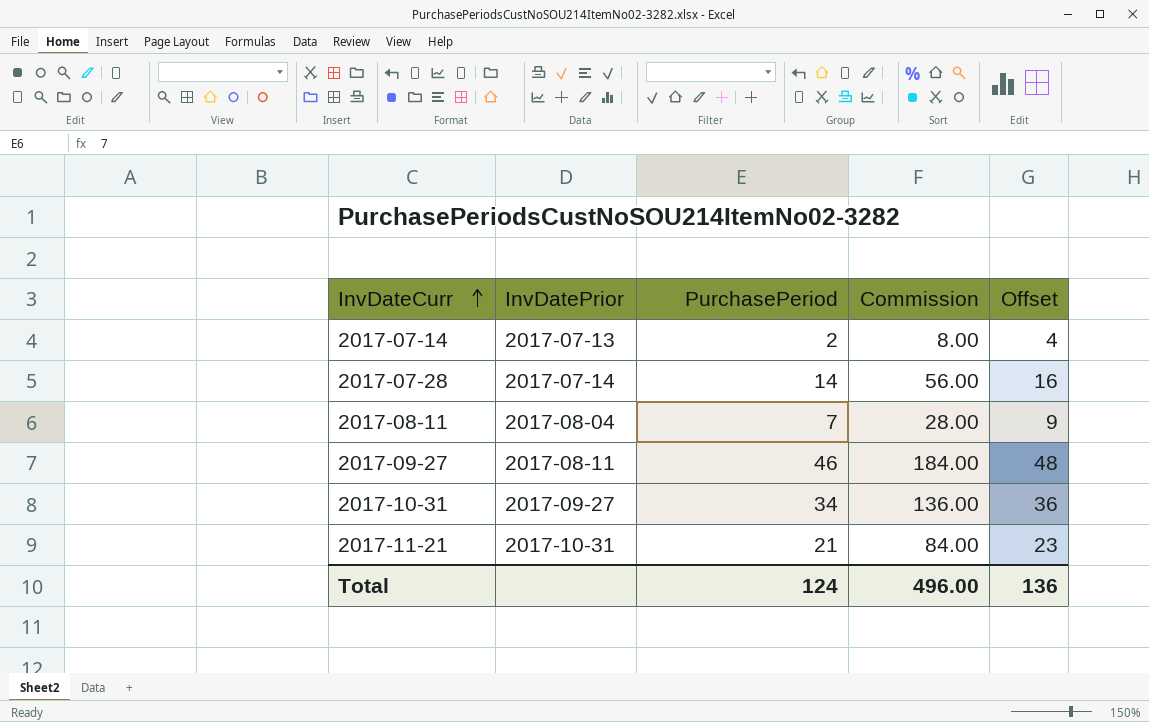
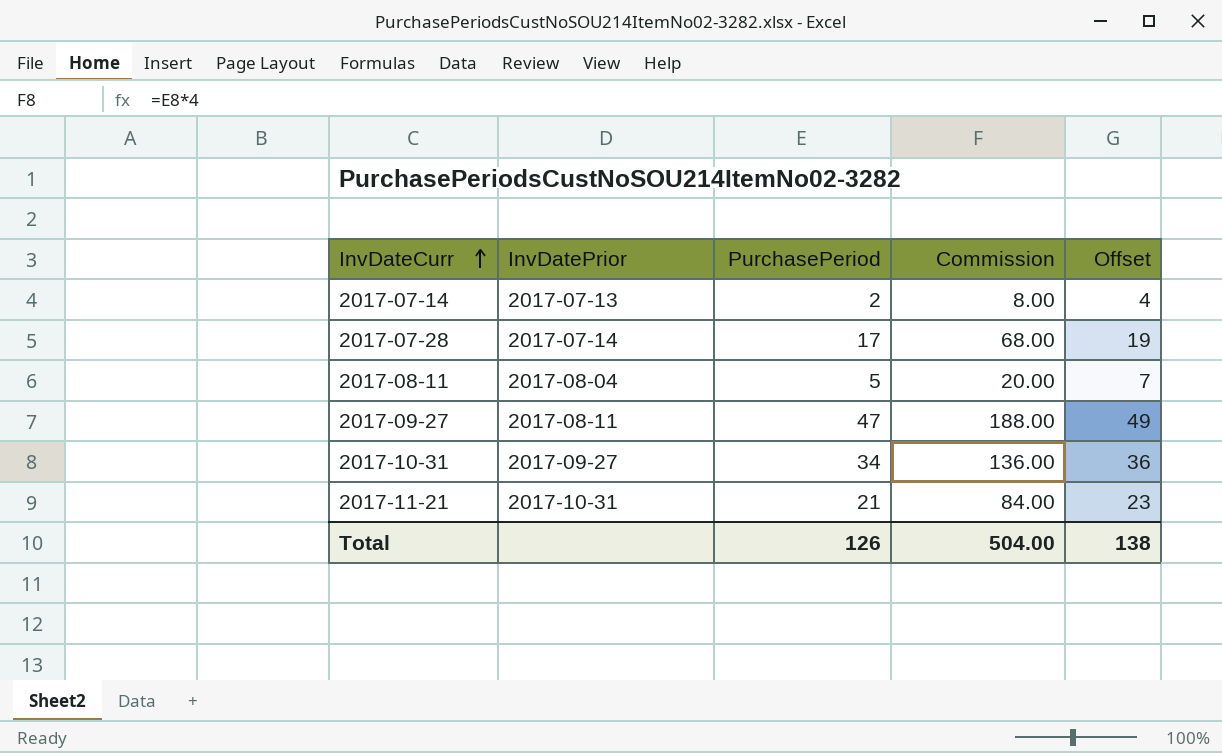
2017-07-28 | PurchasePeriod: 14 -> 17
2017-07-28 | Commission: 56.00 -> 68.00
2017-07-28 | Offset: 16 -> 19
2017-08-11 | PurchasePeriod: 7 -> 5
2017-08-11 | Commission: 28.00 -> 20.00
2017-08-11 | Offset: 9 -> 7
2017-09-27 | PurchasePeriod: 46 -> 47
2017-09-27 | Commission: 184.00 -> 188.00
2017-09-27 | Offset: 48 -> 49
Total | PurchasePeriod: 124 -> 126
Total | Commission: 496.00 -> 504.00
Total | Offset: 136 -> 138

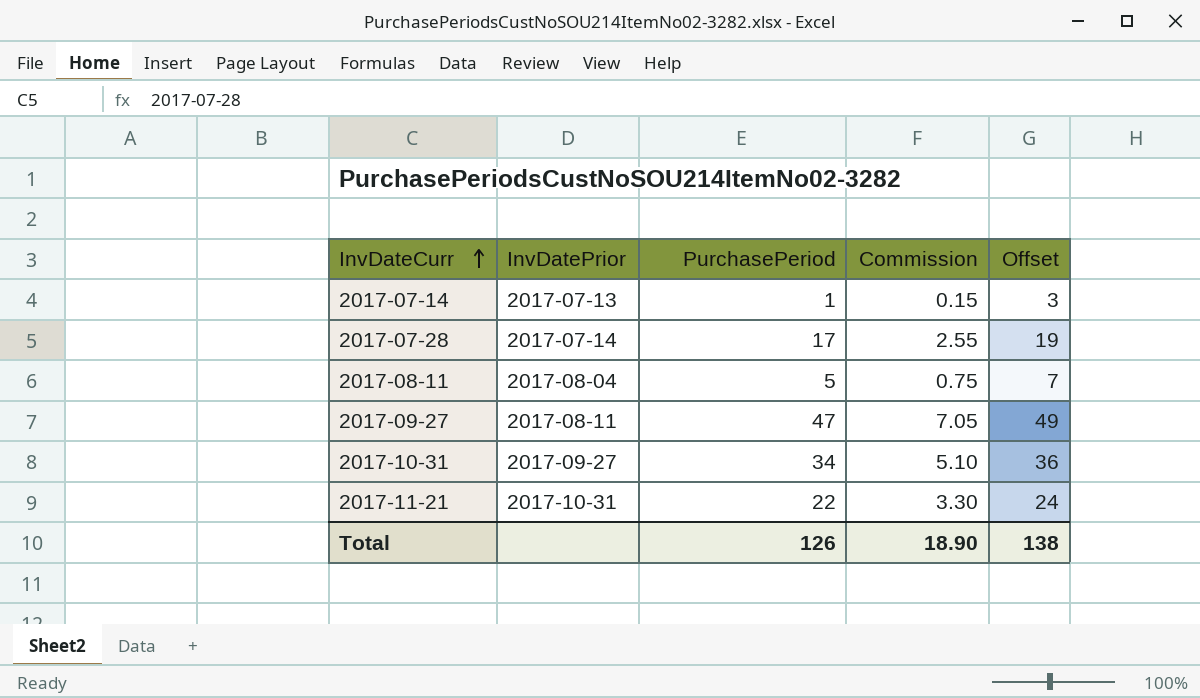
column Commission | formula: [PurchasePeriod] * 4 -> [PurchasePeriod] * 0.15
2017-07-14 | PurchasePeriod: 2 -> 1
2017-07-14 | Offset: 4 -> 3
2017-11-21 | PurchasePeriod: 21 -> 22
2017-11-21 | Offset: 23 -> 24
Total | Commission: 504.00 -> 18.90

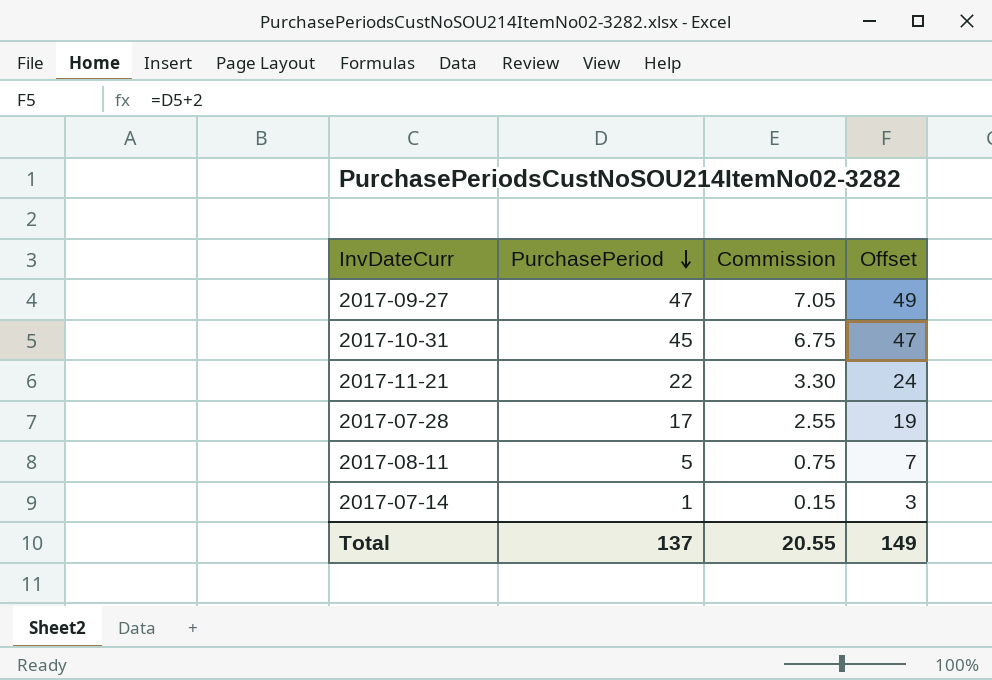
row order: InvDateCurr ascending -> PurchasePeriod descending
column InvDatePrior | position: 2 -> none
2017-10-31 | PurchasePeriod: 34 -> 45
2017-10-31 | Commission: 5.10 -> 6.75
2017-10-31 | Offset: 36 -> 47
Total | PurchasePeriod: 126 -> 137
Total | Commission: 18.90 -> 20.55
Total | Offset: 138 -> 149

